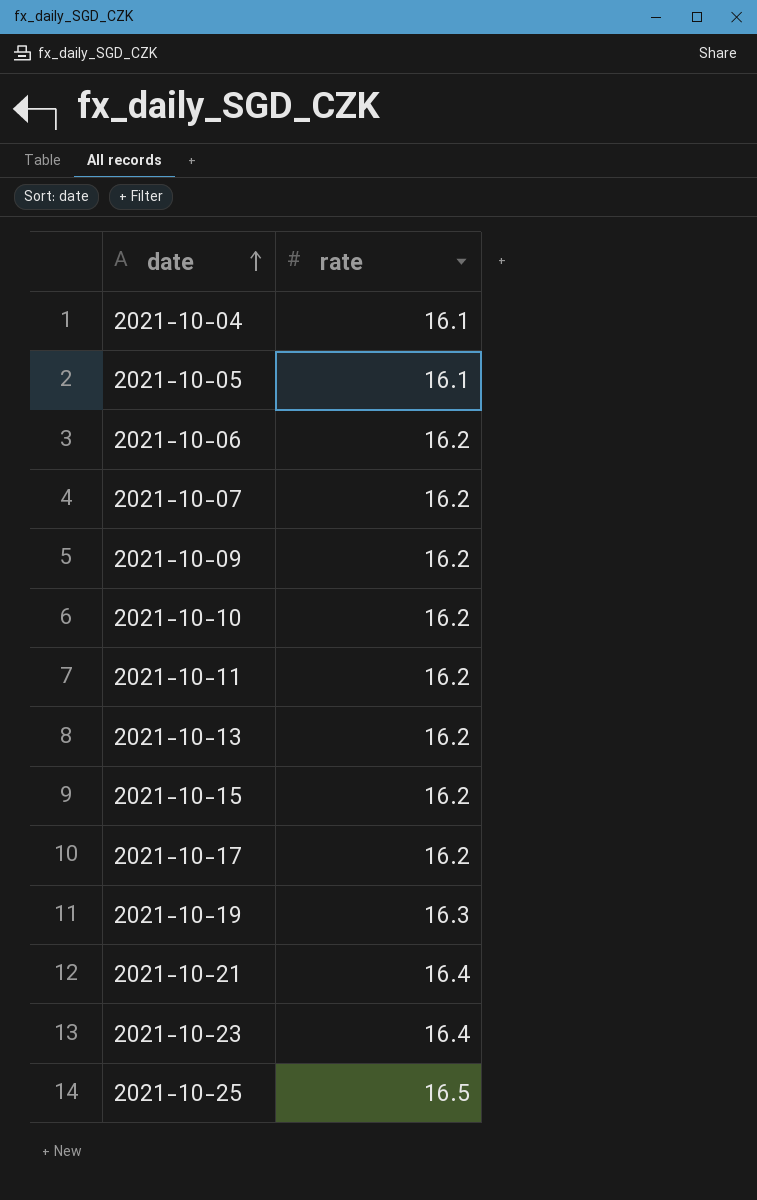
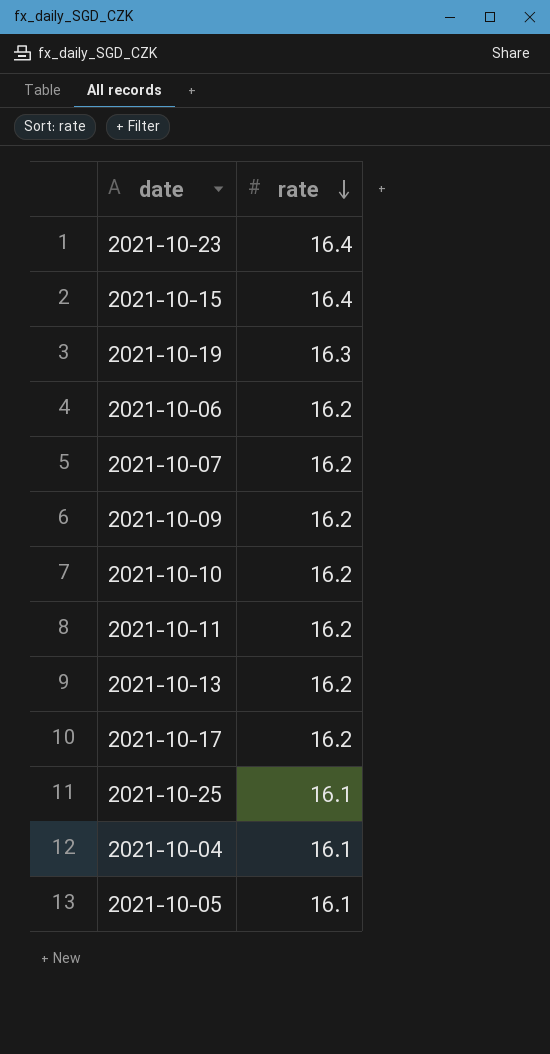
row order: date ascending -> rate descending
row 2021-10-21: 16.4 -> none
2021-10-15 | rate: 16.2 -> 16.4
2021-10-25 | rate: 16.5 -> 16.1

